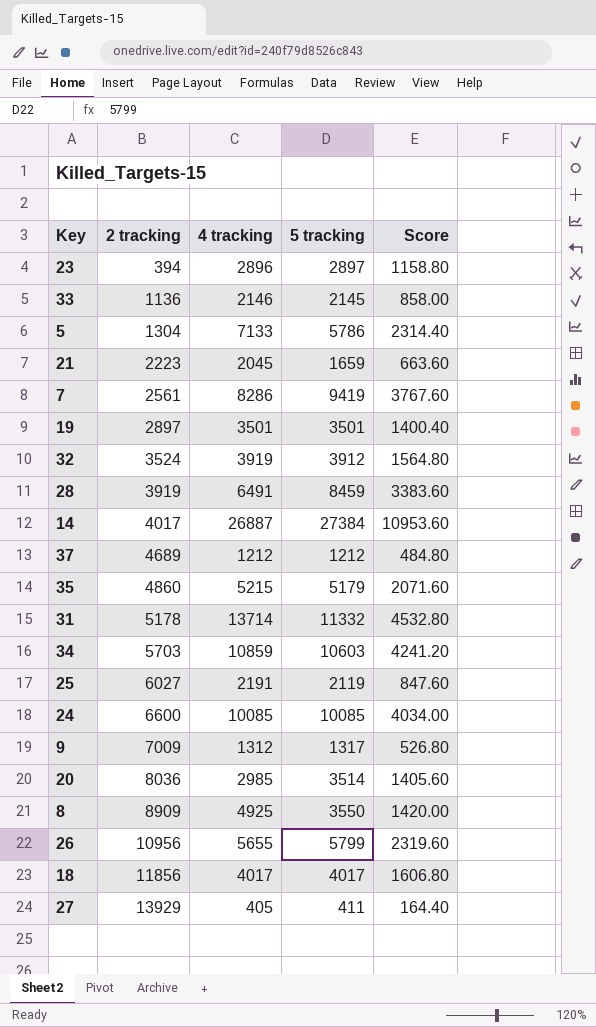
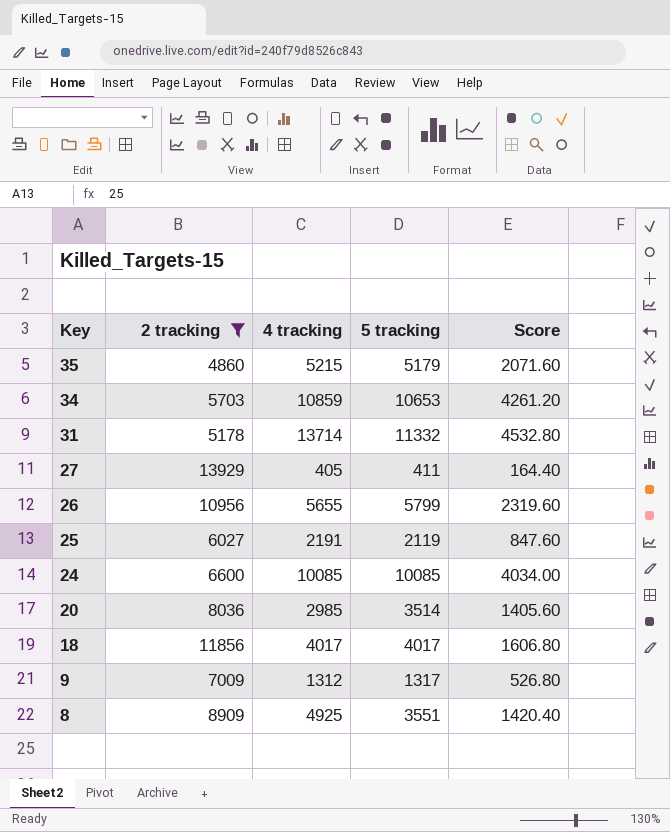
filter: none -> 2 tracking >= 4860
row order: 2 tracking ascending -> Key descending
34 | 5 tracking: 10603 -> 10653
34 | Score: 4241.20 -> 4261.20
8 | 5 tracking: 3550 -> 3551
8 | Score: 1420.00 -> 1420.40

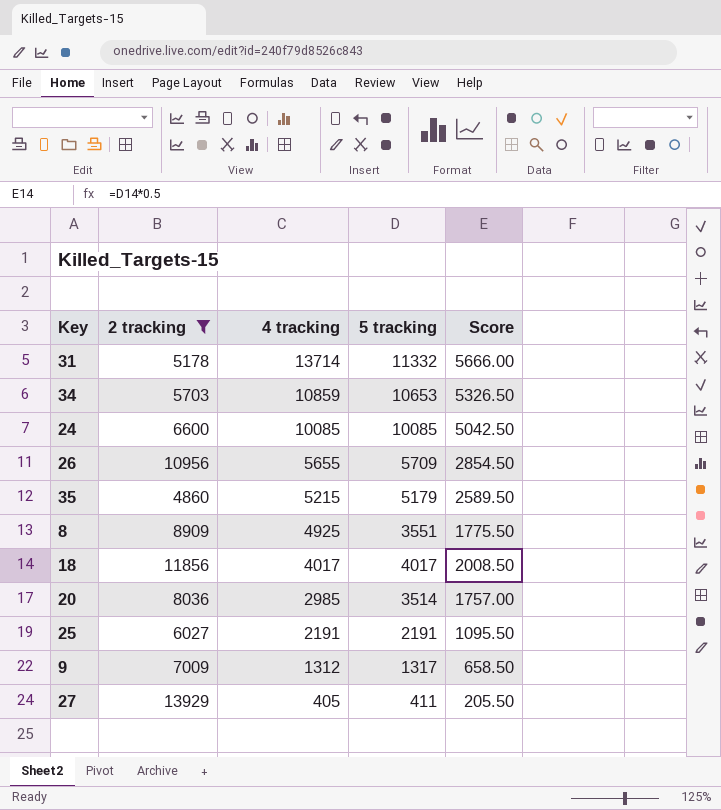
row order: Key descending -> 4 tracking descending
column Score | formula: [5 tracking] * 0.4 -> [5 tracking] * 0.5
26 | 5 tracking: 5799 -> 5709
25 | 5 tracking: 2119 -> 2191

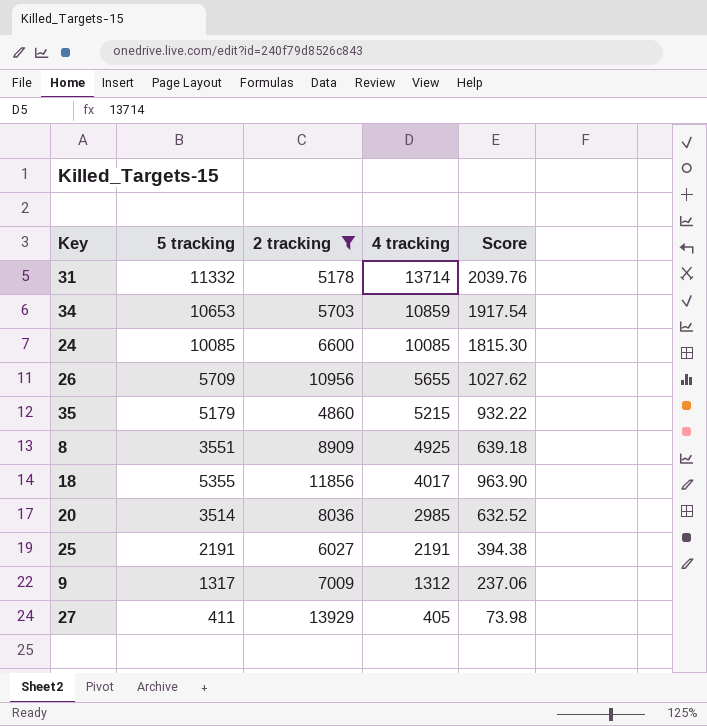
column 5 tracking | position: 4 -> 2
column Score | formula: [5 tracking] * 0.5 -> [5 tracking] * 0.18
18 | 5 tracking: 4017 -> 5355

